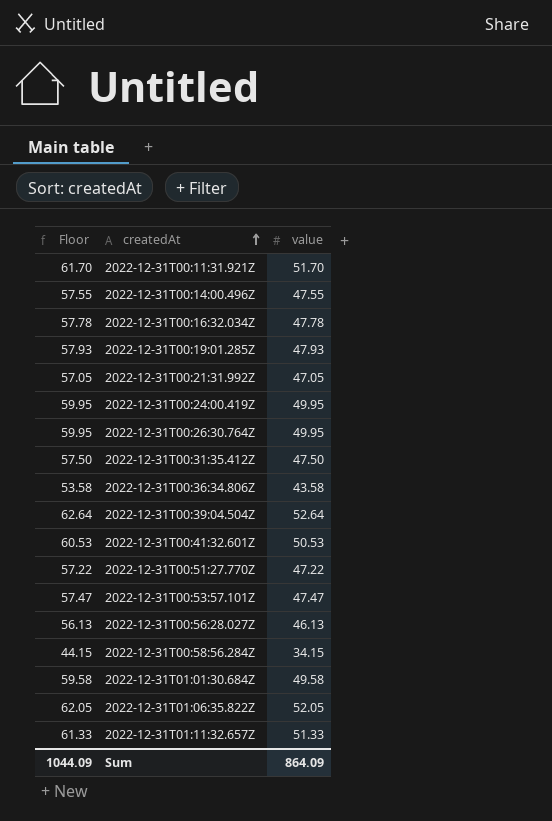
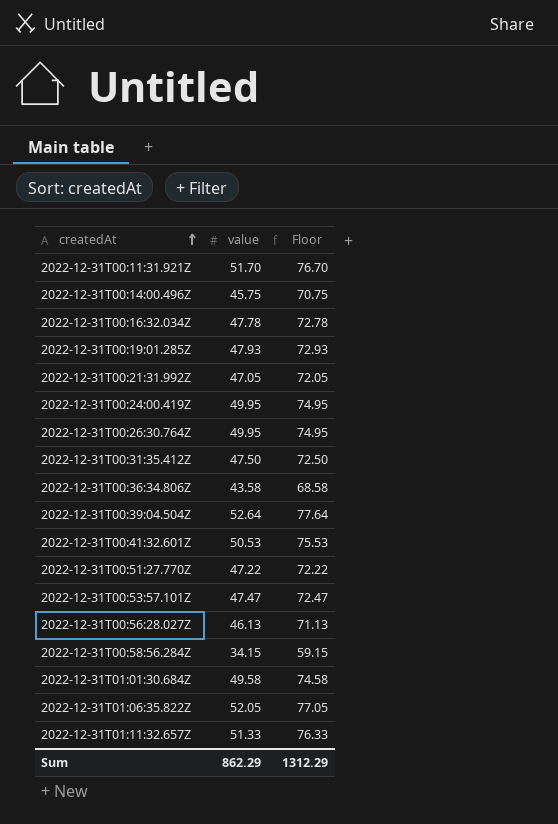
column Floor | formula: [value] + 10 -> [value] + 25
column Floor | position: 1 -> 3
2022-12-31T00:14:00.496Z | value: 47.55 -> 45.75
Sum | value: 864.09 -> 862.29
Sum | Floor: 1044.09 -> 1312.29

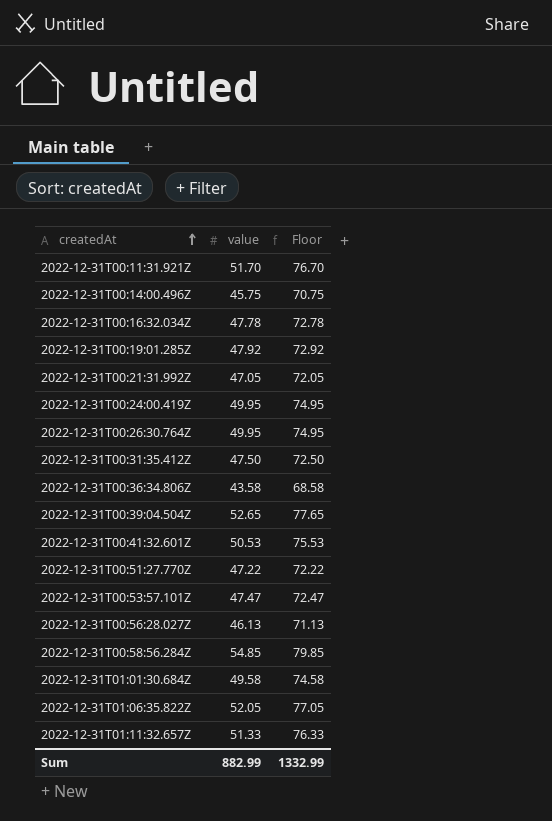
2022-12-31T00:19:01.285Z | value: 47.93 -> 47.92
2022-12-31T00:19:01.285Z | Floor: 72.93 -> 72.92
2022-12-31T00:39:04.504Z | value: 52.64 -> 52.65
2022-12-31T00:39:04.504Z | Floor: 77.64 -> 77.65
2022-12-31T00:58:56.284Z | value: 34.15 -> 54.85
2022-12-31T00:58:56.284Z | Floor: 59.15 -> 79.85
Sum | value: 862.29 -> 882.99
Sum | Floor: 1312.29 -> 1332.99

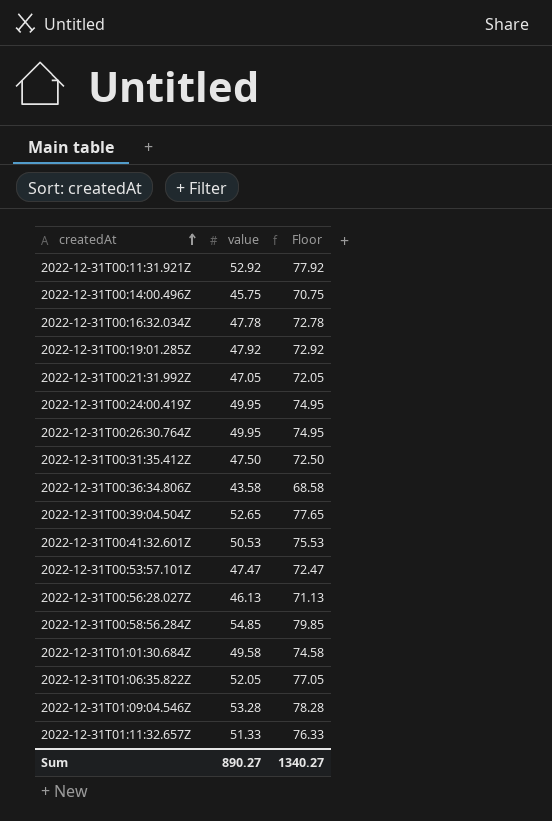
row 2022-12-31T00:51:27.770Z: 47.22 | 72.22 -> none
2022-12-31T00:11:31.921Z | value: 51.70 -> 52.92
2022-12-31T00:11:31.921Z | Floor: 76.70 -> 77.92
row 2022-12-31T01:09:04.546Z: none -> 53.28 | 78.28
Sum | value: 882.99 -> 890.27
Sum | Floor: 1332.99 -> 1340.27

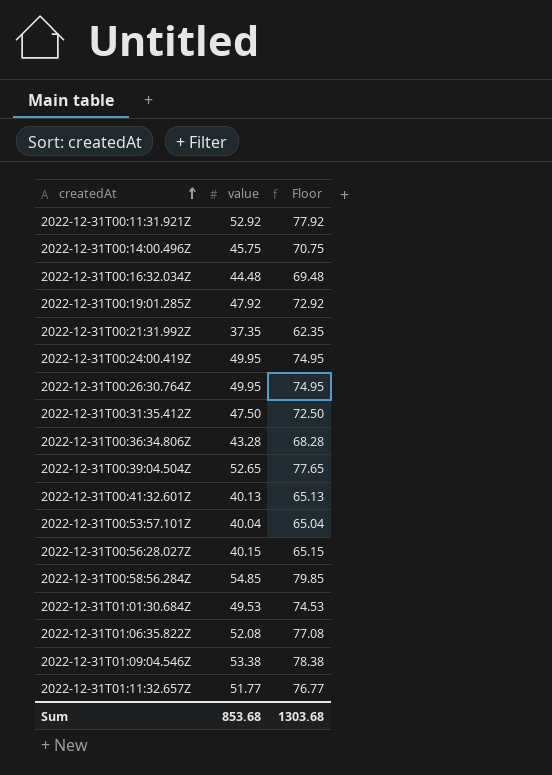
2022-12-31T00:16:32.034Z | value: 47.78 -> 44.48
2022-12-31T00:16:32.034Z | Floor: 72.78 -> 69.48
2022-12-31T00:21:31.992Z | value: 47.05 -> 37.35
2022-12-31T00:21:31.992Z | Floor: 72.05 -> 62.35
2022-12-31T00:36:34.806Z | value: 43.58 -> 43.28
2022-12-31T00:36:34.806Z | Floor: 68.58 -> 68.28
2022-12-31T00:41:32.601Z | value: 50.53 -> 40.13
2022-12-31T00:41:32.601Z | Floor: 75.53 -> 65.13
2022-12-31T00:53:57.101Z | value: 47.47 -> 40.04
2022-12-31T00:53:57.101Z | Floor: 72.47 -> 65.04
2022-12-31T00:56:28.027Z | value: 46.13 -> 40.15
2022-12-31T00:56:28.027Z | Floor: 71.13 -> 65.15
2022-12-31T01:01:30.684Z | value: 49.58 -> 49.53
2022-12-31T01:01:30.684Z | Floor: 74.58 -> 74.53
2022-12-31T01:06:35.822Z | value: 52.05 -> 52.08
2022-12-31T01:06:35.822Z | Floor: 77.05 -> 77.08
2022-12-31T01:09:04.546Z | value: 53.28 -> 53.38
2022-12-31T01:09:04.546Z | Floor: 78.28 -> 78.38
2022-12-31T01:11:32.657Z | value: 51.33 -> 51.77
2022-12-31T01:11:32.657Z | Floor: 76.33 -> 76.77
Sum | value: 890.27 -> 853.68
Sum | Floor: 1340.27 -> 1303.68

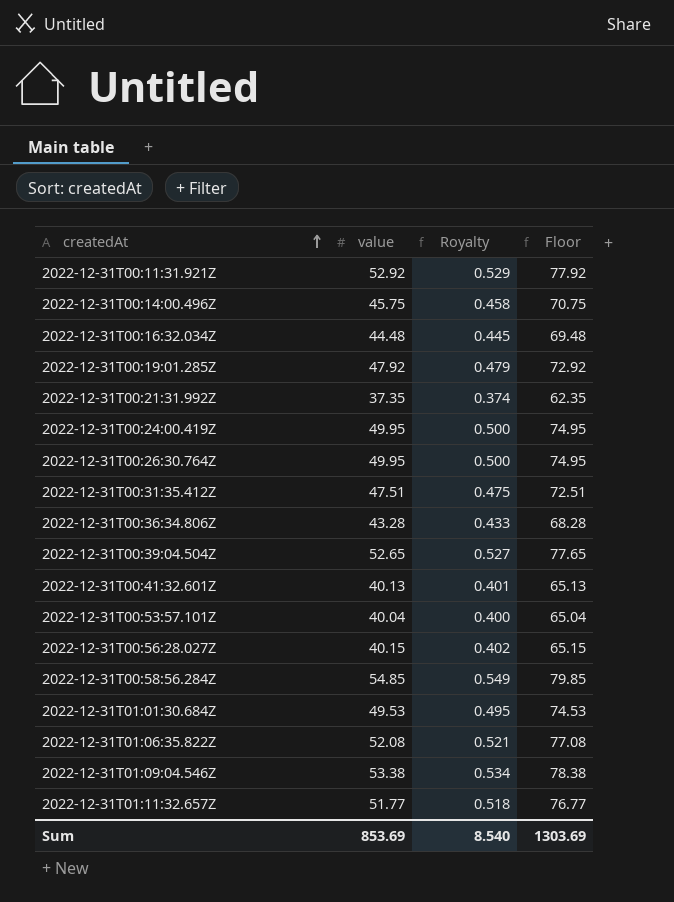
column Royalty | formula: none -> [value] * 0.01
2022-12-31T00:31:35.412Z | value: 47.50 -> 47.51
2022-12-31T00:31:35.412Z | Floor: 72.50 -> 72.51
Sum | value: 853.68 -> 853.69
Sum | Floor: 1303.68 -> 1303.69

